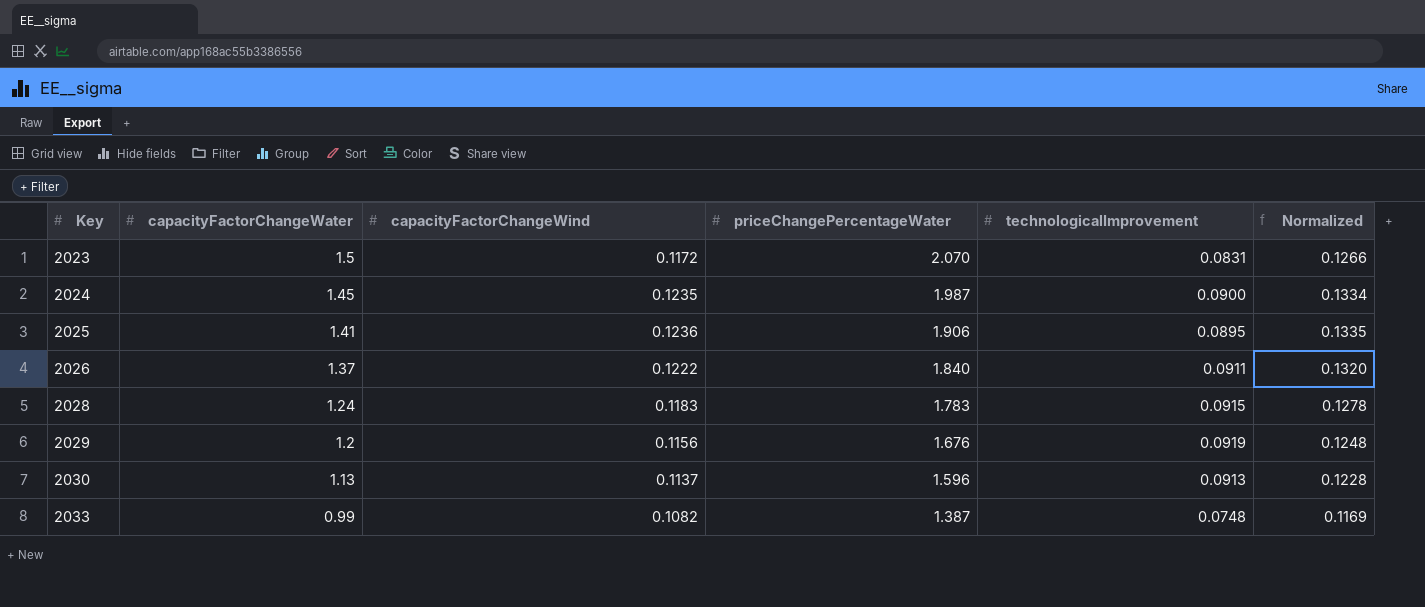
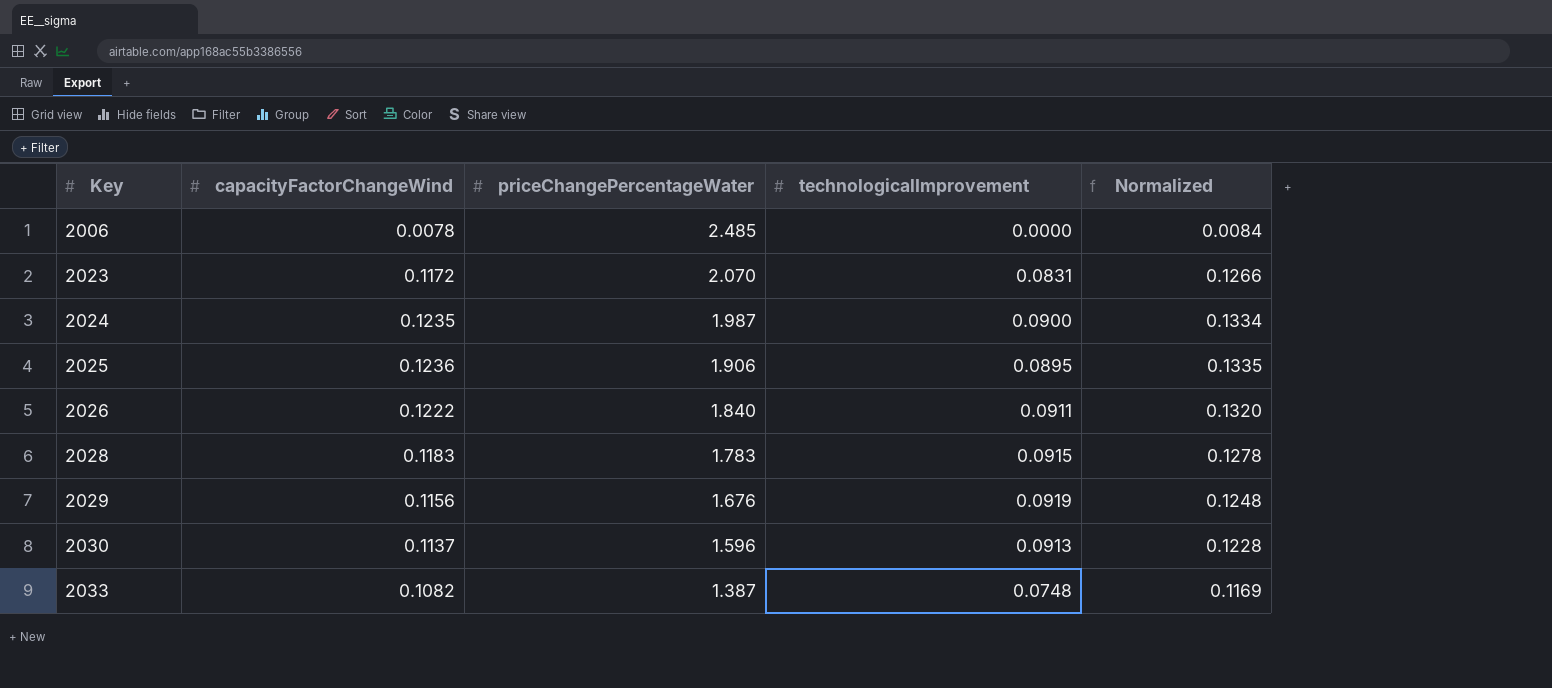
column capacityFactorChangeWater | position: 2 -> none
row 2006: none -> 0.0078 | 2.485 | 0.0000 | 0.0084

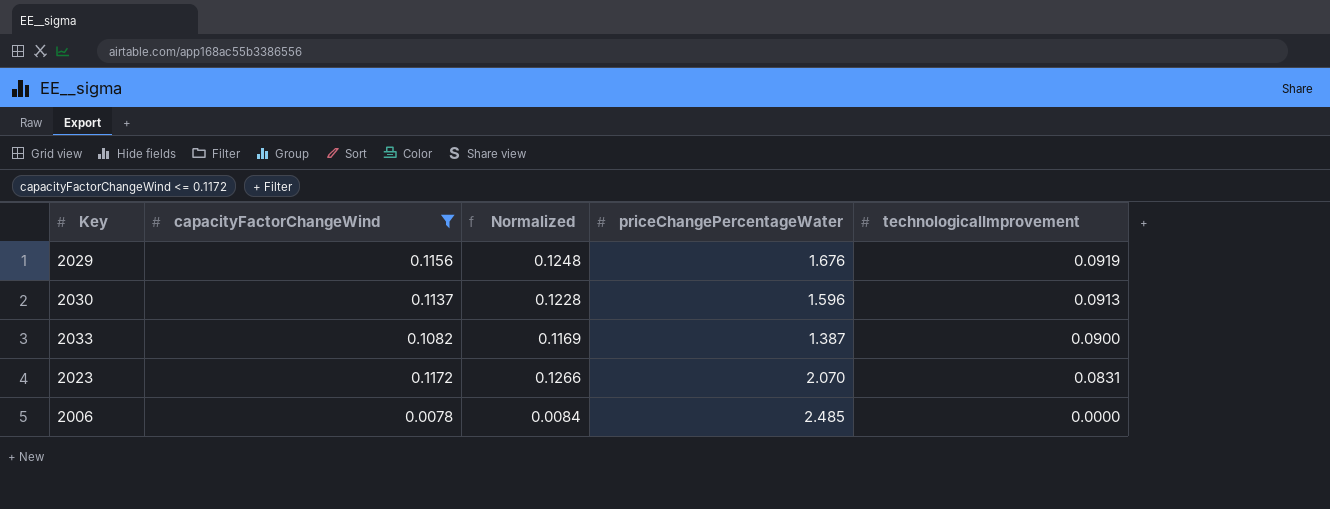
filter: none -> capacityFactorChangeWind <= 0.1172
row order: Key ascending -> technologicalImprovement descending
column Normalized | position: 5 -> 3
2033 | technologicalImprovement: 0.0748 -> 0.0900

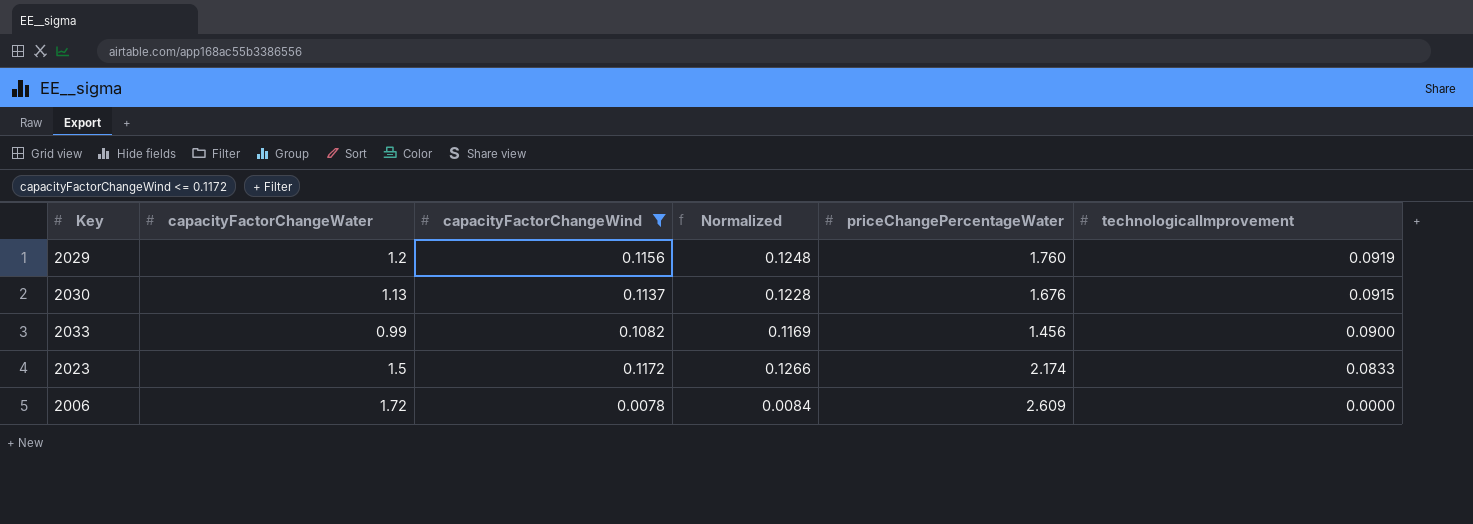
column capacityFactorChangeWater | position: none -> 2
2029 | priceChangePercentageWater: 1.676 -> 1.760
2030 | priceChangePercentageWater: 1.596 -> 1.676
2030 | technologicalImprovement: 0.0913 -> 0.0915
2033 | priceChangePercentageWater: 1.387 -> 1.456
2023 | priceChangePercentageWater: 2.070 -> 2.174
2023 | technologicalImprovement: 0.0831 -> 0.0833
2006 | priceChangePercentageWater: 2.485 -> 2.609

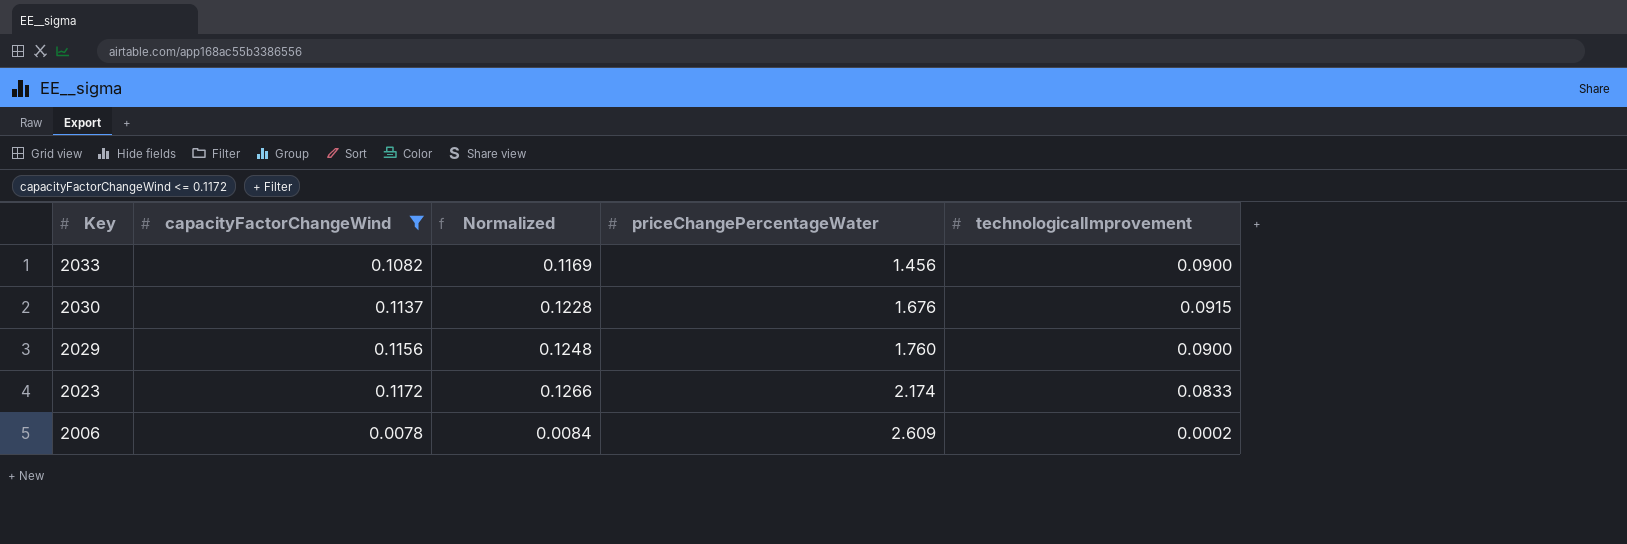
row order: technologicalImprovement descending -> Key descending
column capacityFactorChangeWater | position: 2 -> none
2029 | technologicalImprovement: 0.0919 -> 0.0900
2006 | technologicalImprovement: 0.0000 -> 0.0002

